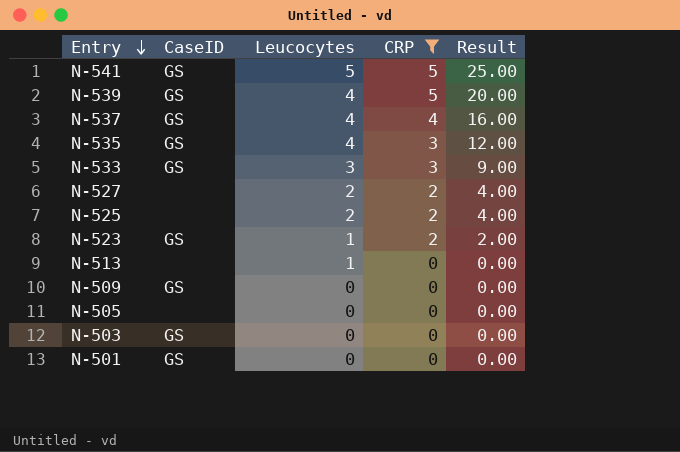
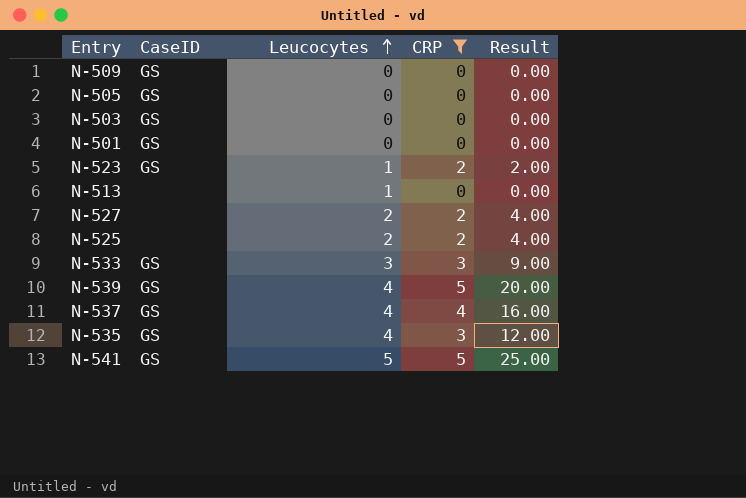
row order: Entry descending -> Leucocytes ascending
N-505 | CaseID: none -> GS

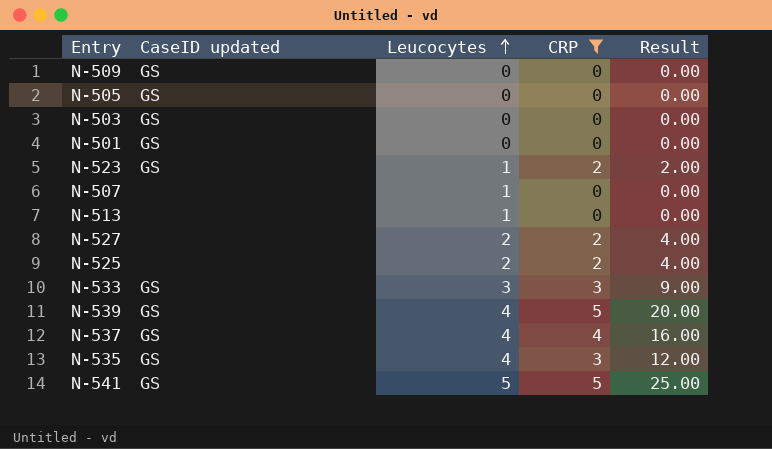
column name: CaseID -> CaseID updated
row N-507: none -> none | 1 | 0 | 0.00

